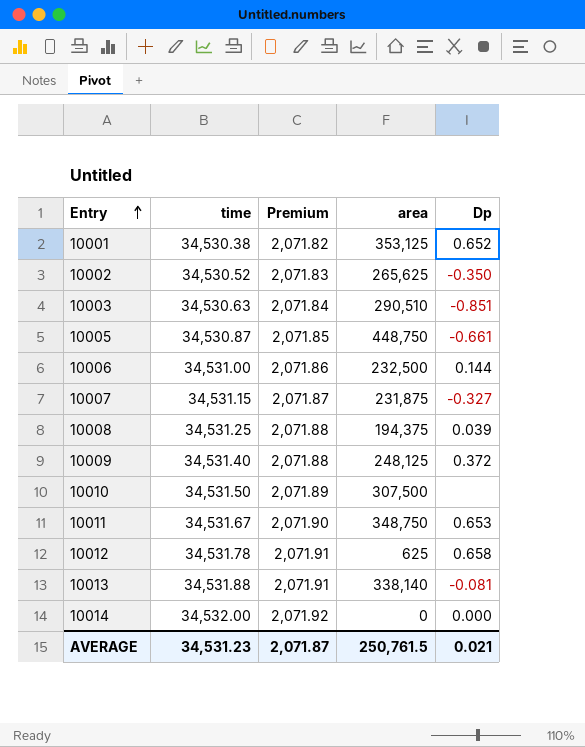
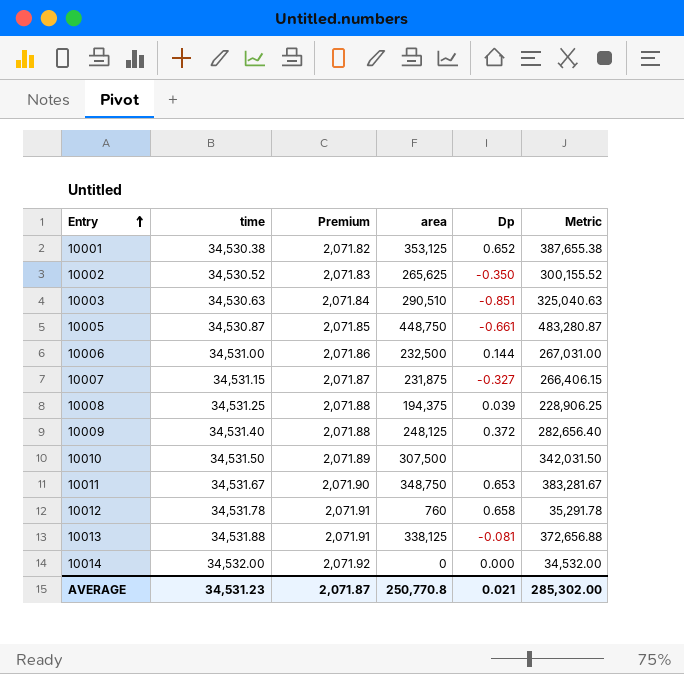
column Metric | formula: none -> [time] + [area]
10012 | area: 625 -> 760
10013 | area: 338,140 -> 338,125
AVERAGE | area: 250,761.5 -> 250,770.8

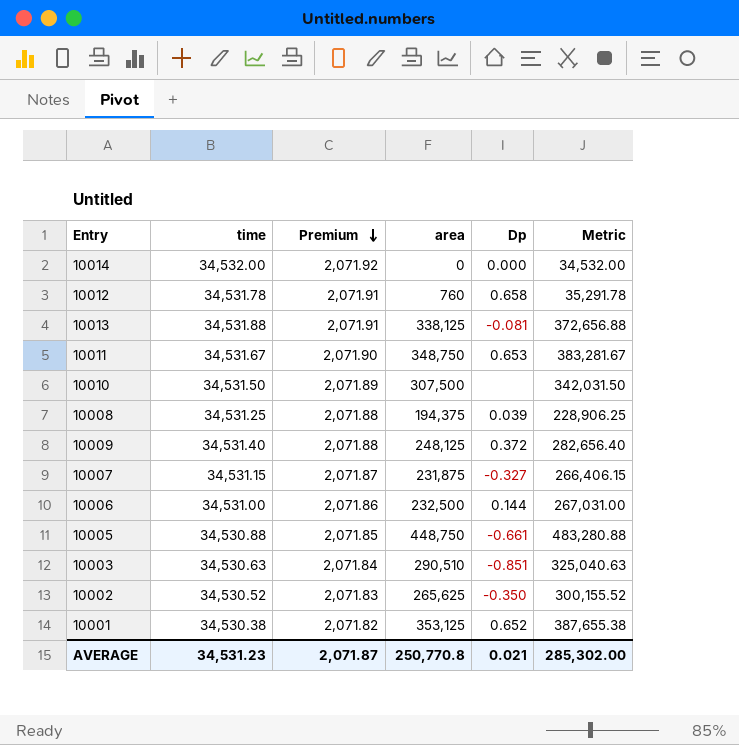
row order: Entry ascending -> Premium descending
10005 | time: 34,530.87 -> 34,530.88
10005 | Metric: 483,280.87 -> 483,280.88

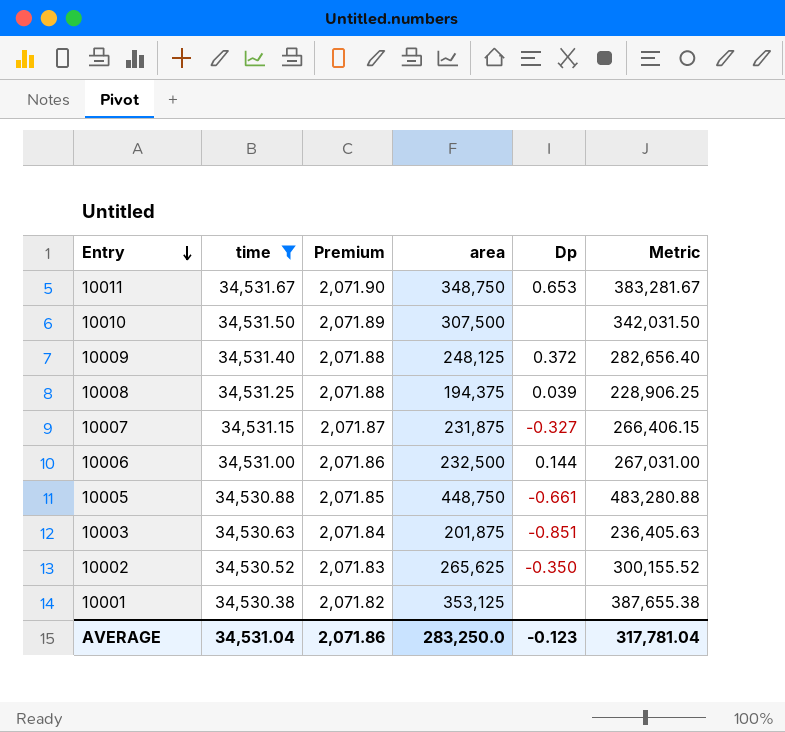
filter: none -> time <= 34,531.67
row order: Premium descending -> Entry descending
10003 | area: 290,510 -> 201,875
10003 | Metric: 325,040.63 -> 236,405.63
10001 | Dp: 0.652 -> none
AVERAGE | time: 34,531.23 -> 34,531.04
AVERAGE | Premium: 2,071.87 -> 2,071.86
AVERAGE | area: 250,770.8 -> 283,250.0
AVERAGE | Dp: 0.021 -> -0.123
AVERAGE | Metric: 285,302.00 -> 317,781.04

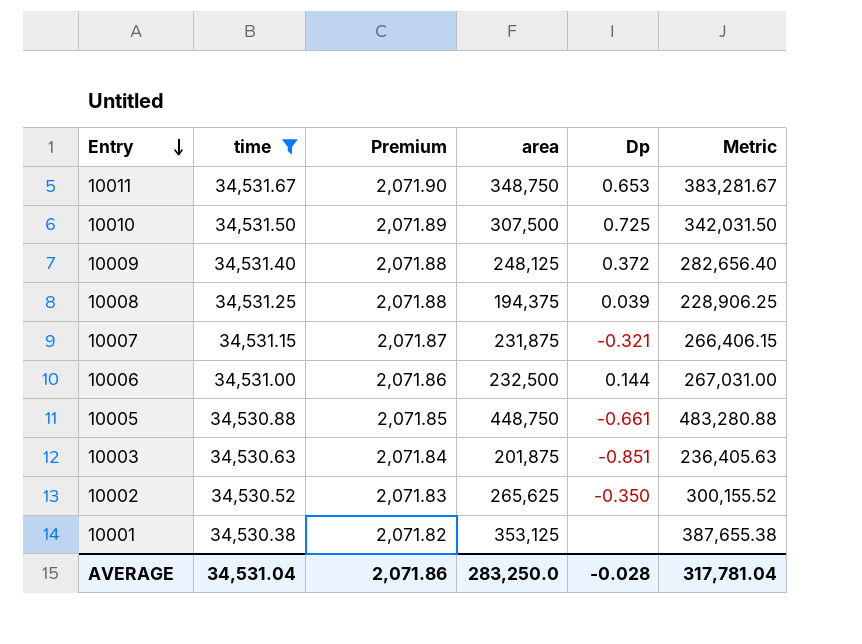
10010 | Dp: none -> 0.725
10007 | Dp: -0.327 -> -0.321
AVERAGE | Dp: -0.123 -> -0.028

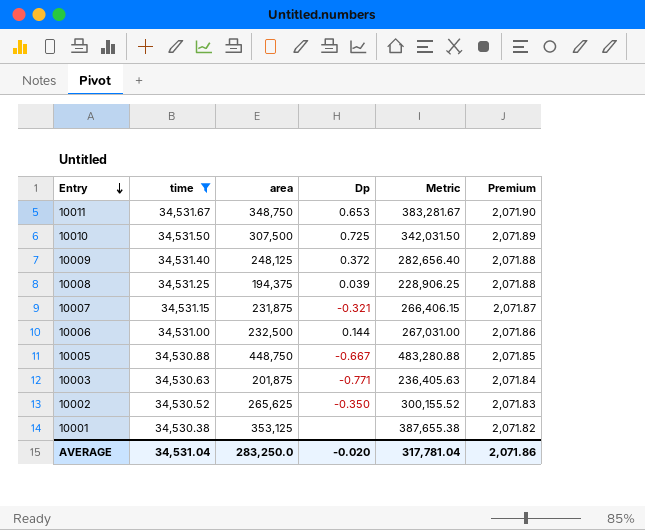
column Premium | position: 3 -> 6
10005 | Dp: -0.661 -> -0.667
10003 | Dp: -0.851 -> -0.771
AVERAGE | Dp: -0.028 -> -0.020

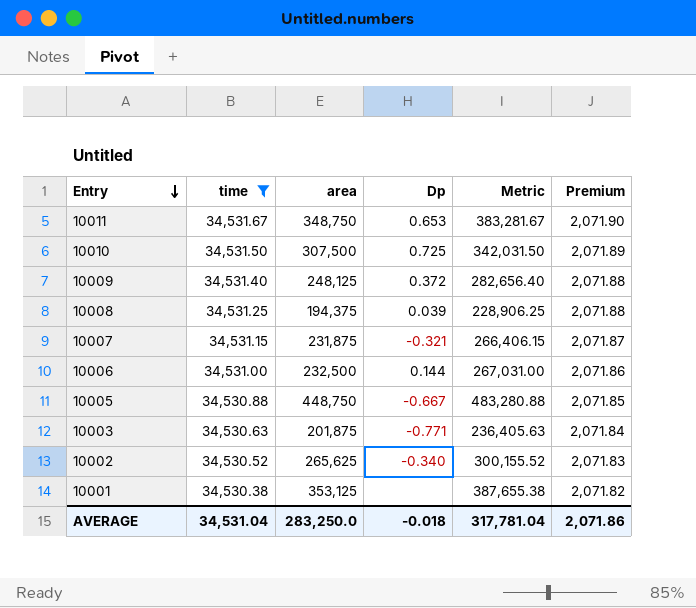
10002 | Dp: -0.350 -> -0.340
AVERAGE | Dp: -0.020 -> -0.018

